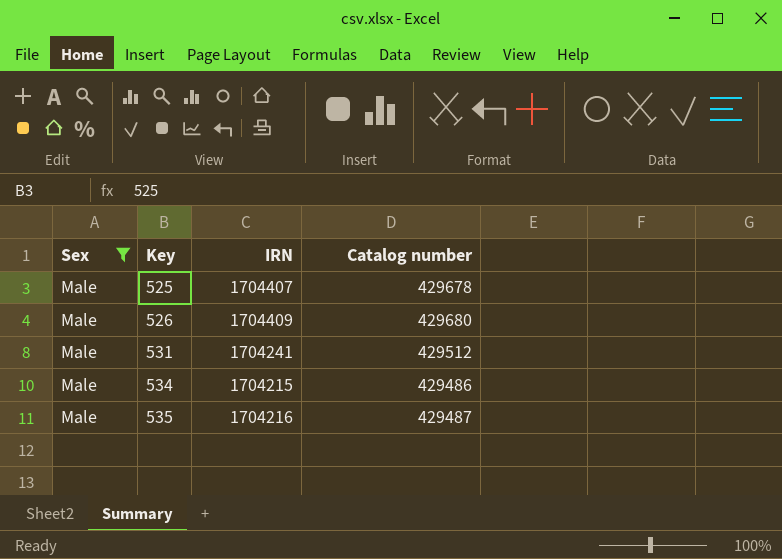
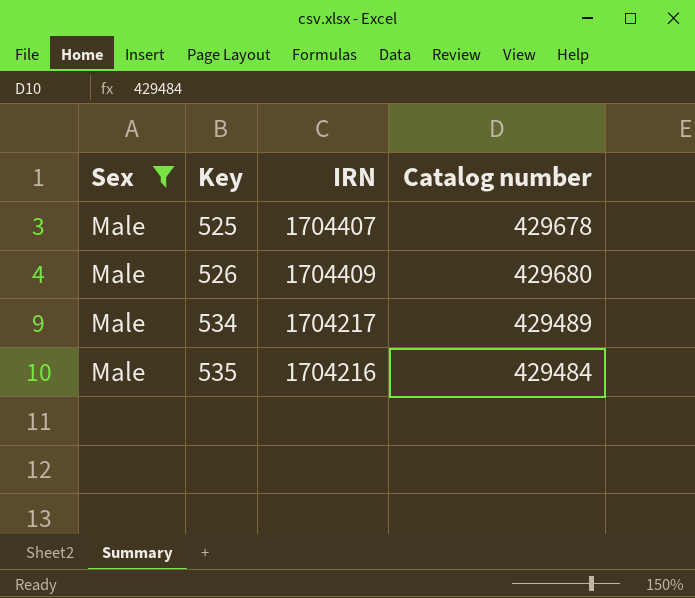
row 531: Male | 1704241 | 429512 -> none
534 | IRN: 1704215 -> 1704217
534 | Catalog number: 429486 -> 429489
535 | Catalog number: 429487 -> 429484

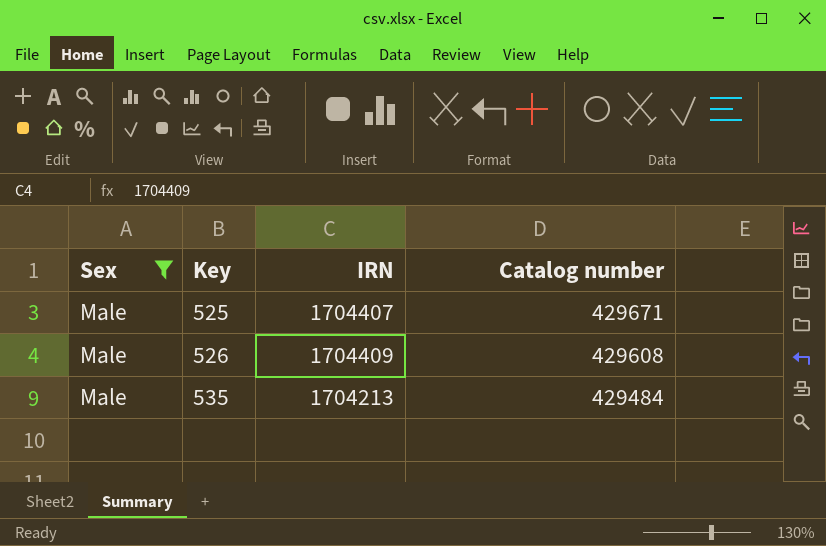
row 534: Male | 1704217 | 429489 -> none
525 | Catalog number: 429678 -> 429671
526 | Catalog number: 429680 -> 429608
535 | IRN: 1704216 -> 1704213

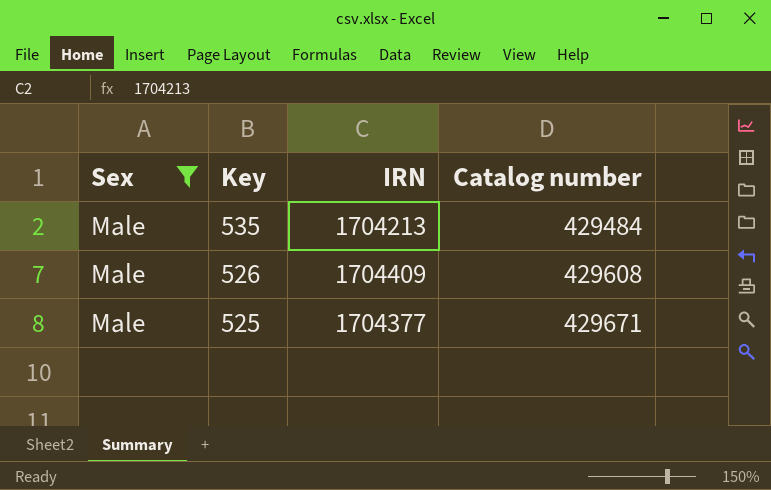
row order: Key ascending -> Key descending
525 | IRN: 1704407 -> 1704377

